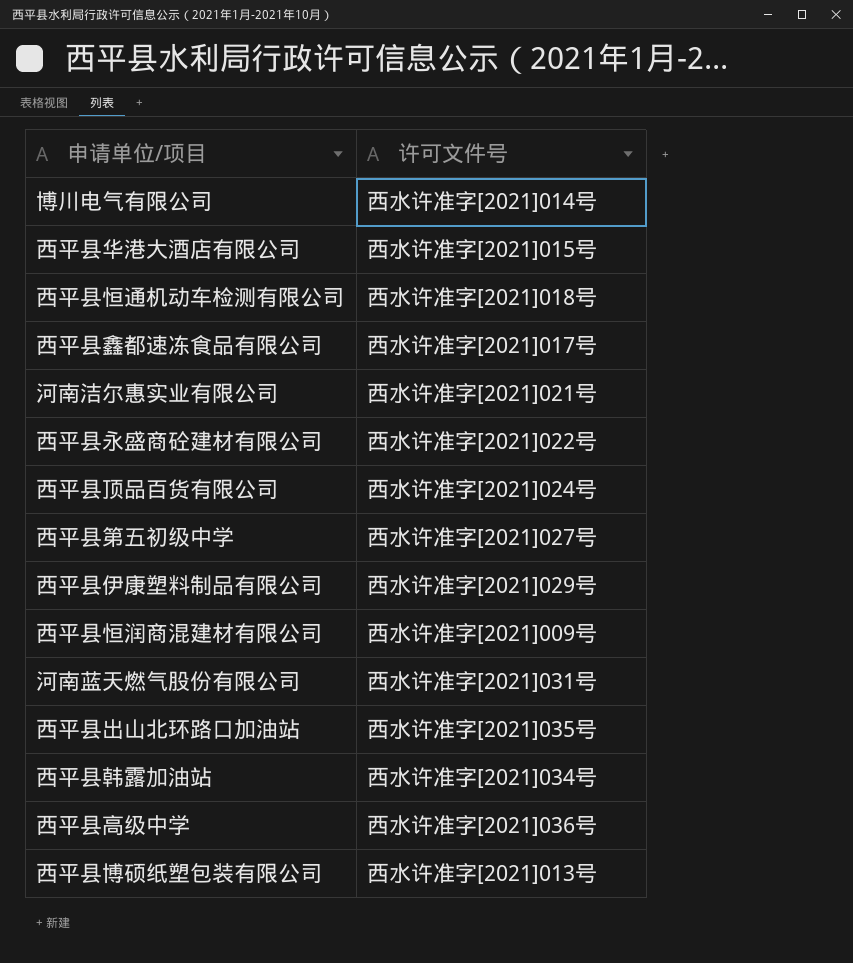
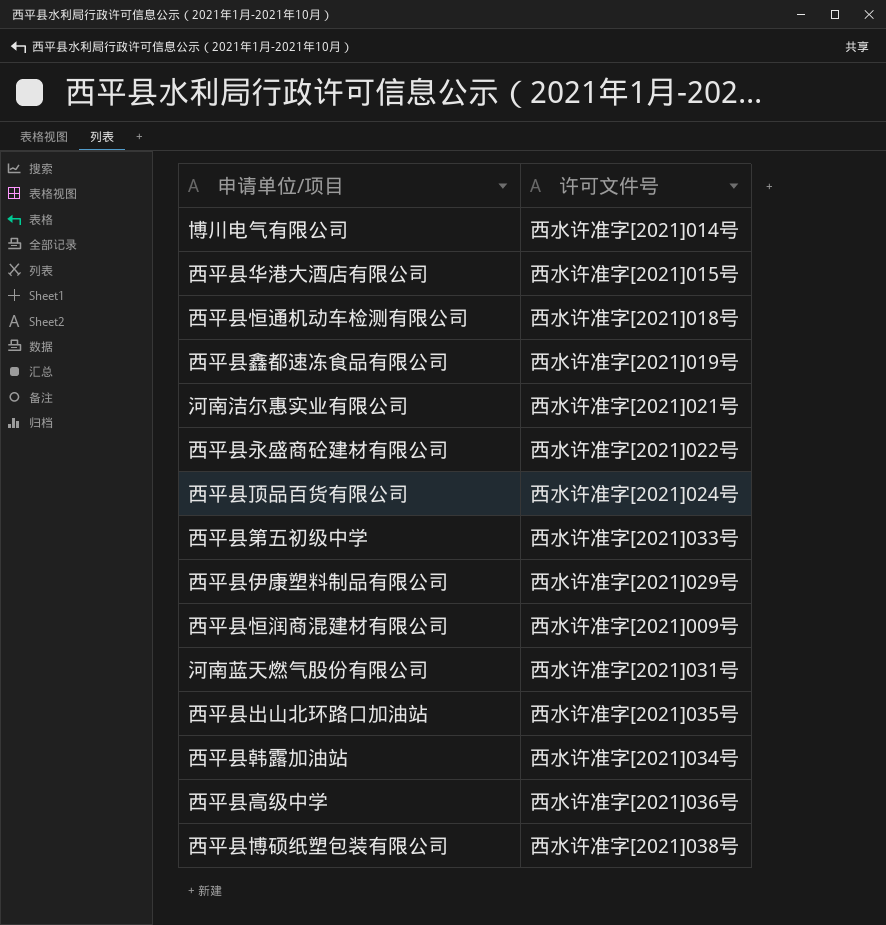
西平县鑫都速冻食品有限公司 | 许可文件号: 西水许准字[2021]017号 -> 西水许准字[2021]019号
西平县第五初级中学 | 许可文件号: 西水许准字[2021]027号 -> 西水许准字[2021]033号
西平县博硕纸塑包装有限公司 | 许可文件号: 西水许准字[2021]013号 -> 西水许准字[2021]038号

